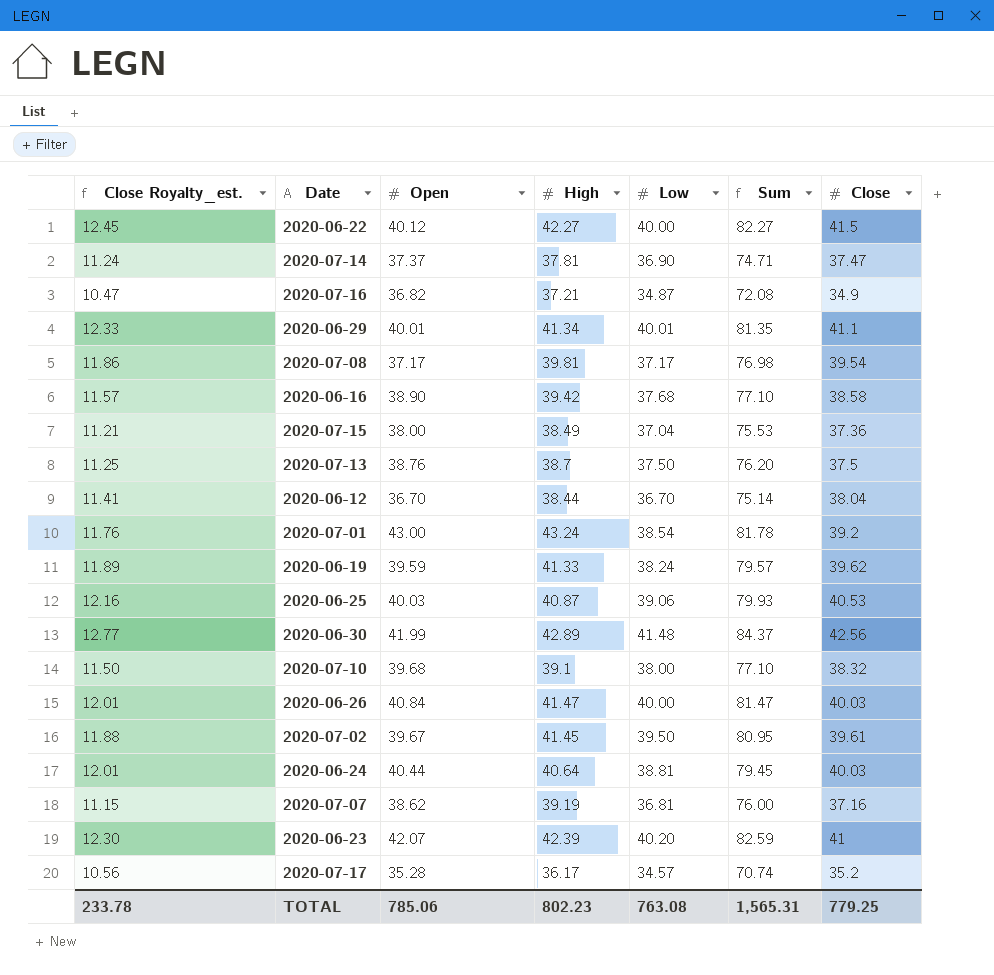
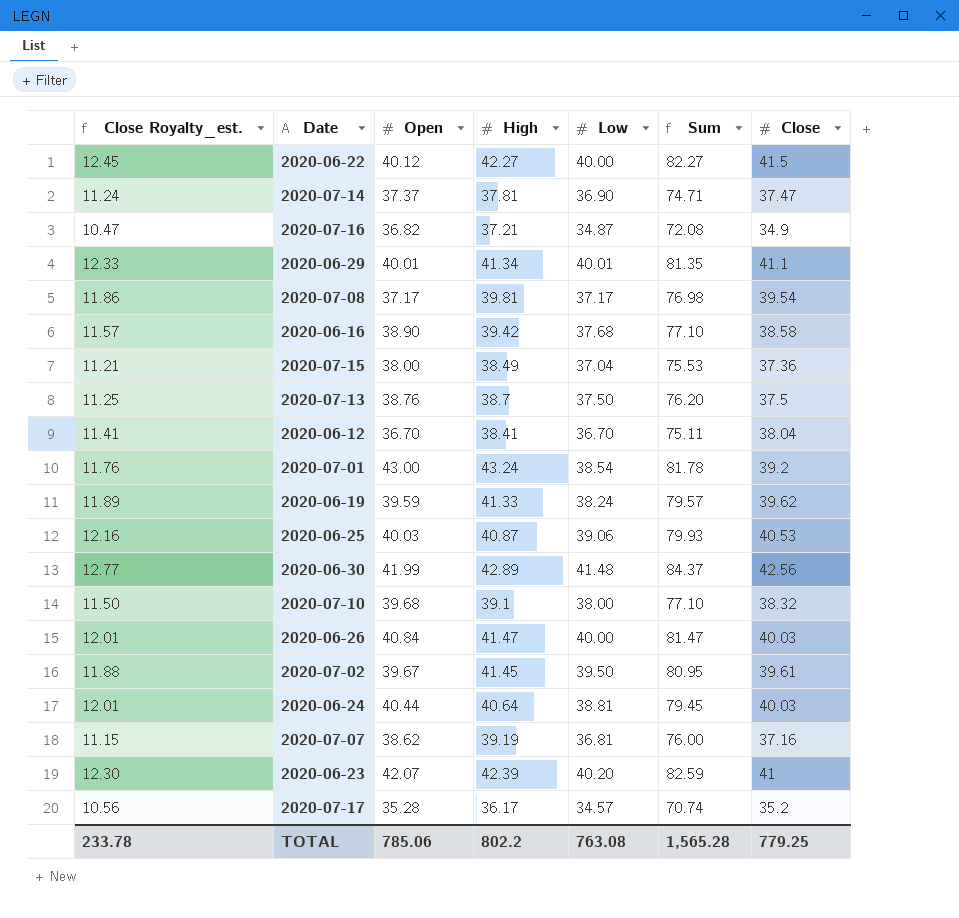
2020-06-12 | High: 38.44 -> 38.41
2020-06-12 | Sum: 75.14 -> 75.11
TOTAL | High: 802.23 -> 802.2
TOTAL | Sum: 1,565.31 -> 1,565.28

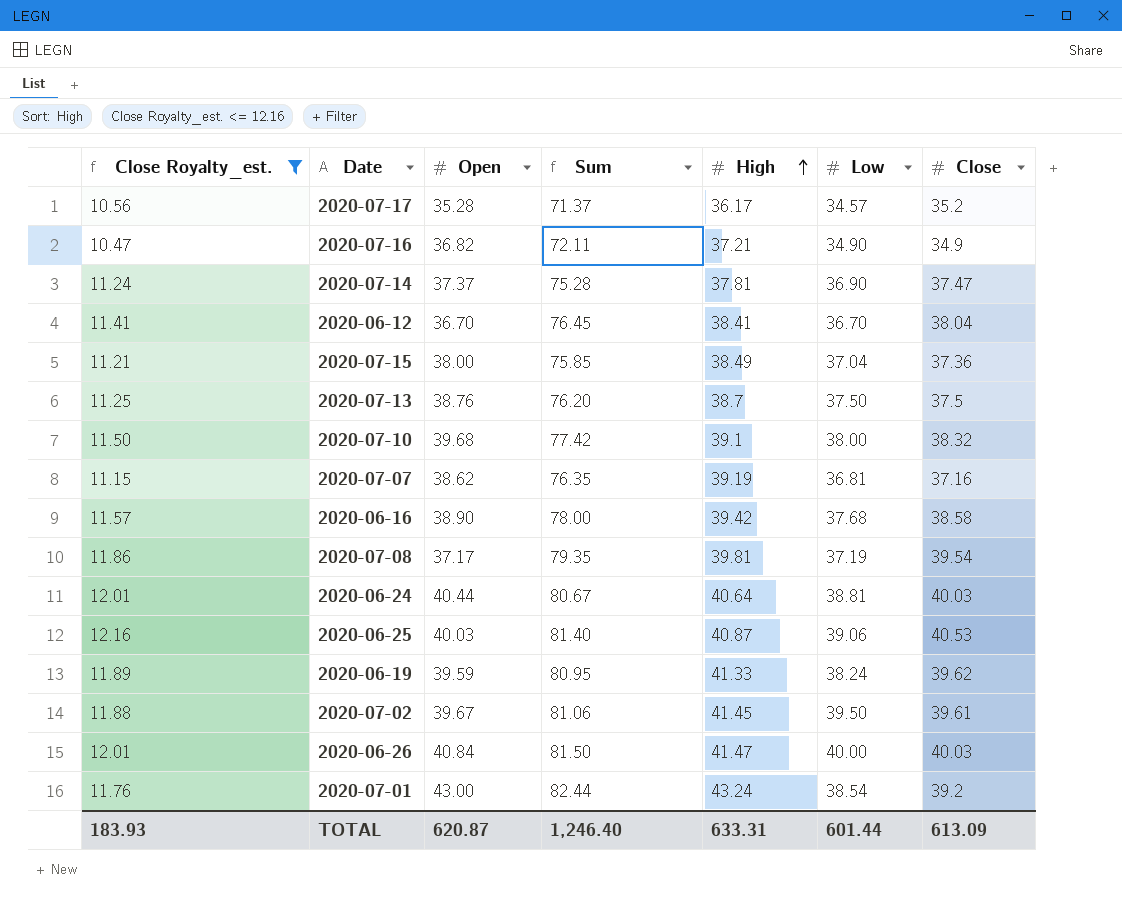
filter: none -> Close Royalty_est. <= 12.16
row order: none -> High ascending
column Sum | formula: [High] + [Low] -> [High] + [Close]
column Sum | position: 6 -> 4
2020-07-16 | Low: 34.87 -> 34.90
2020-07-08 | Low: 37.17 -> 37.19
TOTAL | Close Royalty_est.: 233.78 -> 183.93
TOTAL | Open: 785.06 -> 620.87
TOTAL | Sum: 1,565.28 -> 1,246.40
TOTAL | High: 802.2 -> 633.31
TOTAL | Low: 763.08 -> 601.44
TOTAL | Close: 779.25 -> 613.09

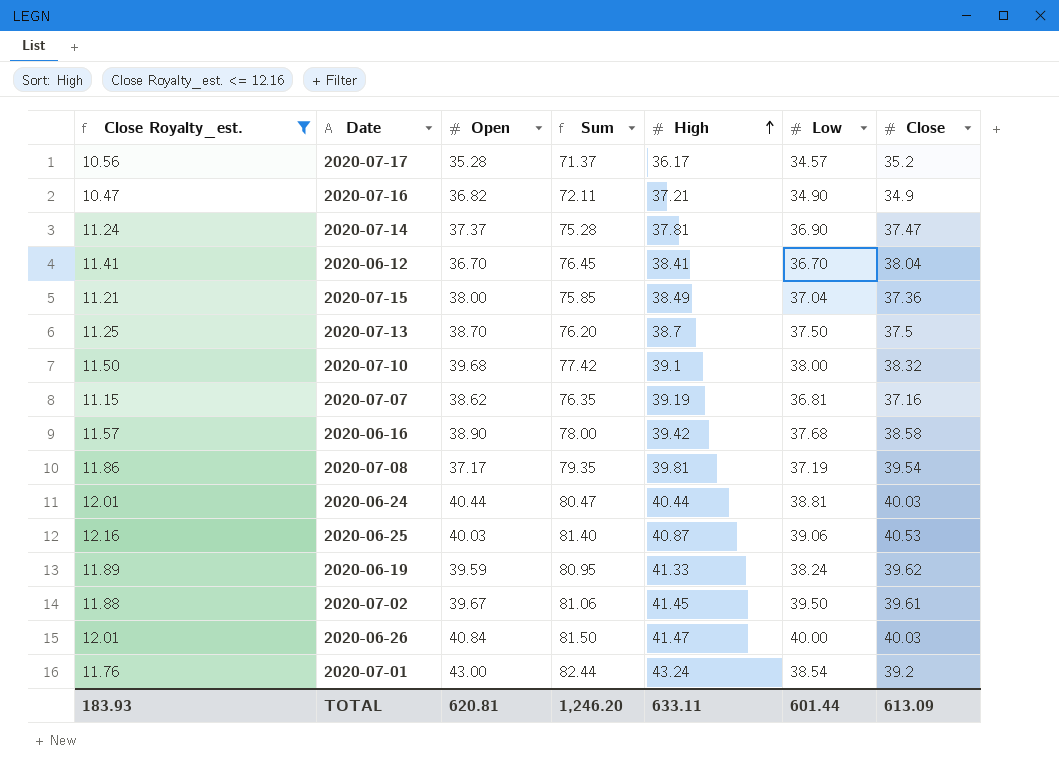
2020-07-13 | Open: 38.76 -> 38.70
2020-06-24 | Sum: 80.67 -> 80.47
2020-06-24 | High: 40.64 -> 40.44
TOTAL | Open: 620.87 -> 620.81
TOTAL | Sum: 1,246.40 -> 1,246.20
TOTAL | High: 633.31 -> 633.11

